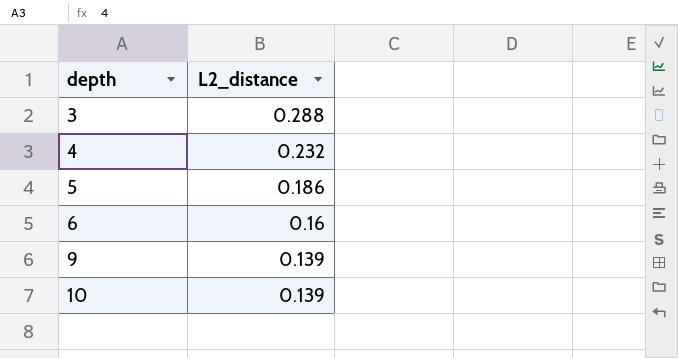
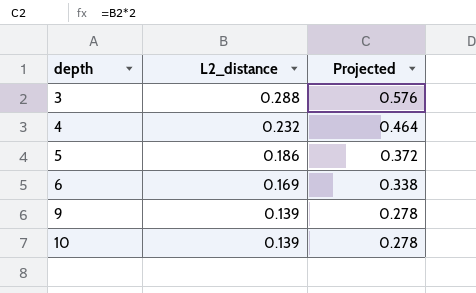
column Projected | formula: none -> [L2_distance] * 2
6 | L2_distance: 0.16 -> 0.169

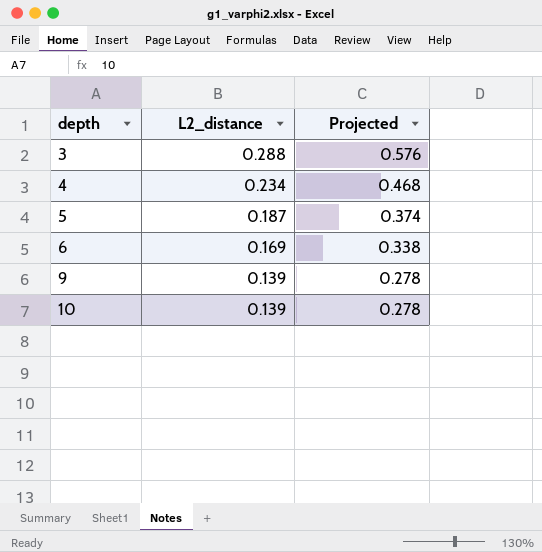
4 | L2_distance: 0.232 -> 0.234
4 | Projected: 0.464 -> 0.468
5 | L2_distance: 0.186 -> 0.187
5 | Projected: 0.372 -> 0.374

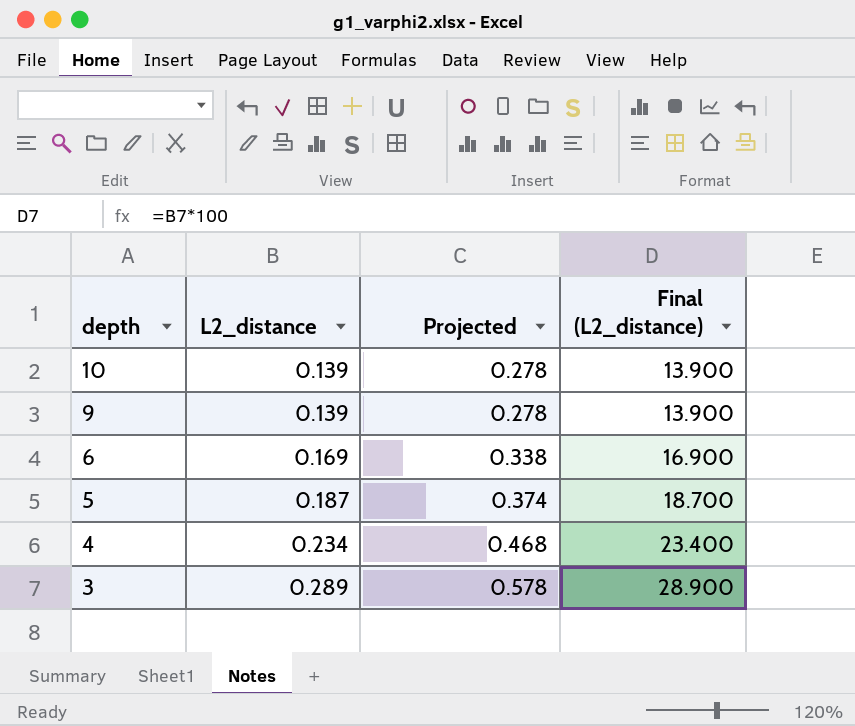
row order: depth ascending -> depth descending
column Final (L2_distance) | formula: none -> [L2_distance] * 100
3 | L2_distance: 0.288 -> 0.289
3 | Projected: 0.576 -> 0.578

